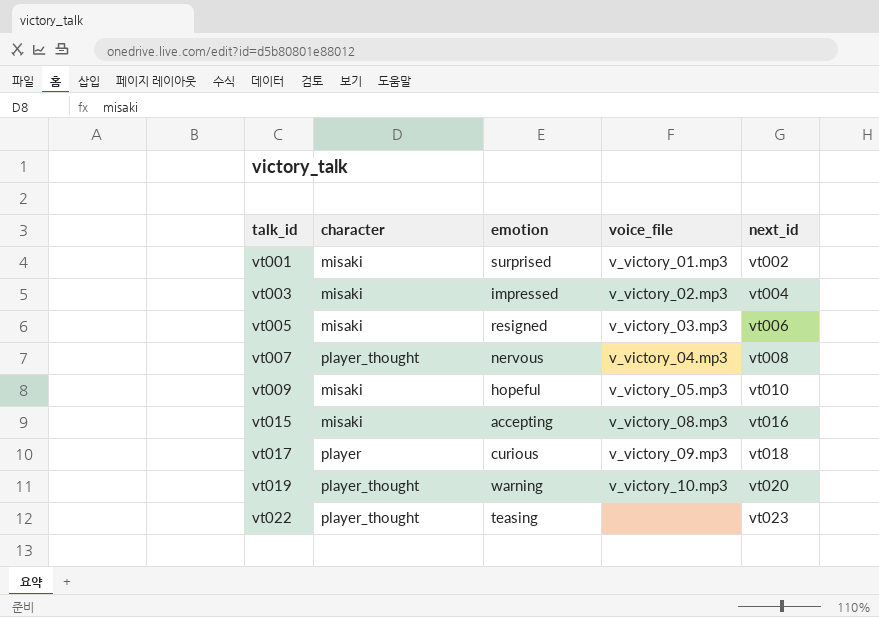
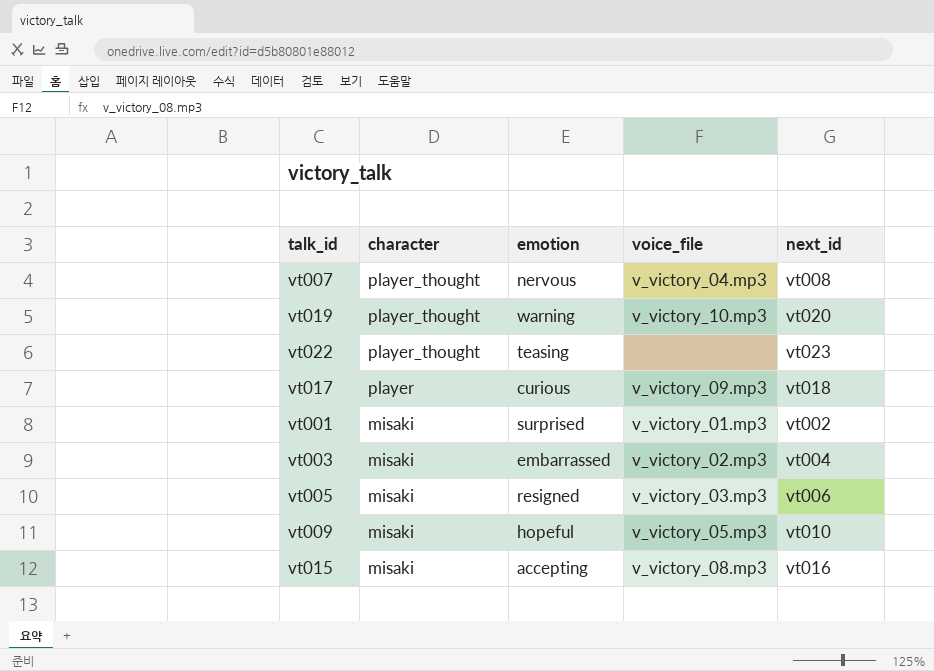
row order: talk_id ascending -> character descending
vt003 | emotion: impressed -> embarrassed

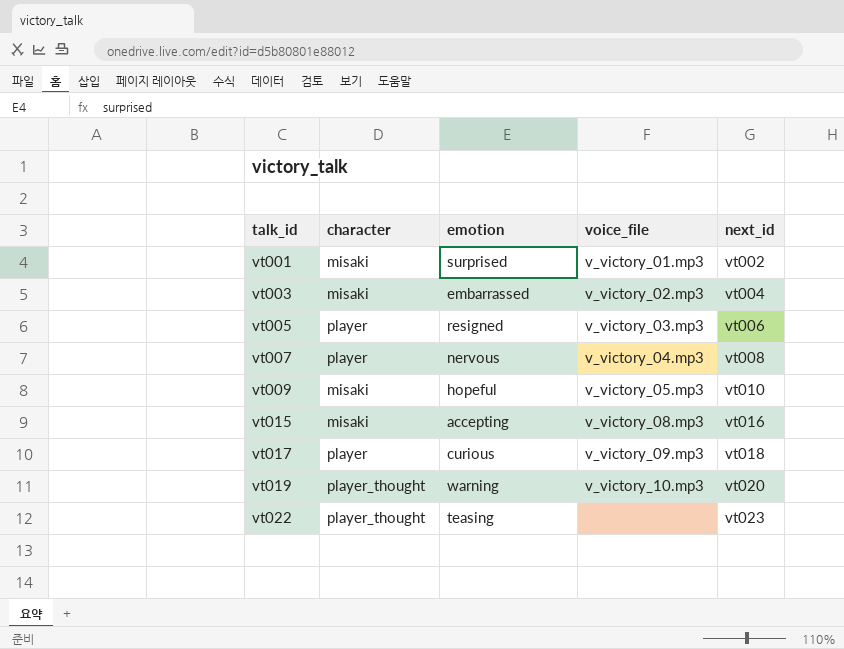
row order: character descending -> talk_id ascending
vt005 | character: misaki -> player
vt007 | character: player_thought -> player

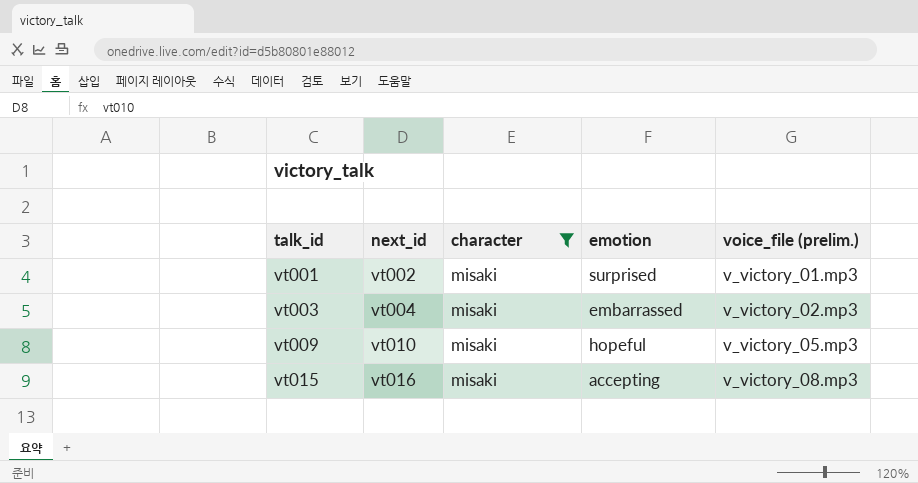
filter: none -> character = misaki
column next_id | position: 5 -> 2
column name: voice_file -> voice_file (prelim.)

